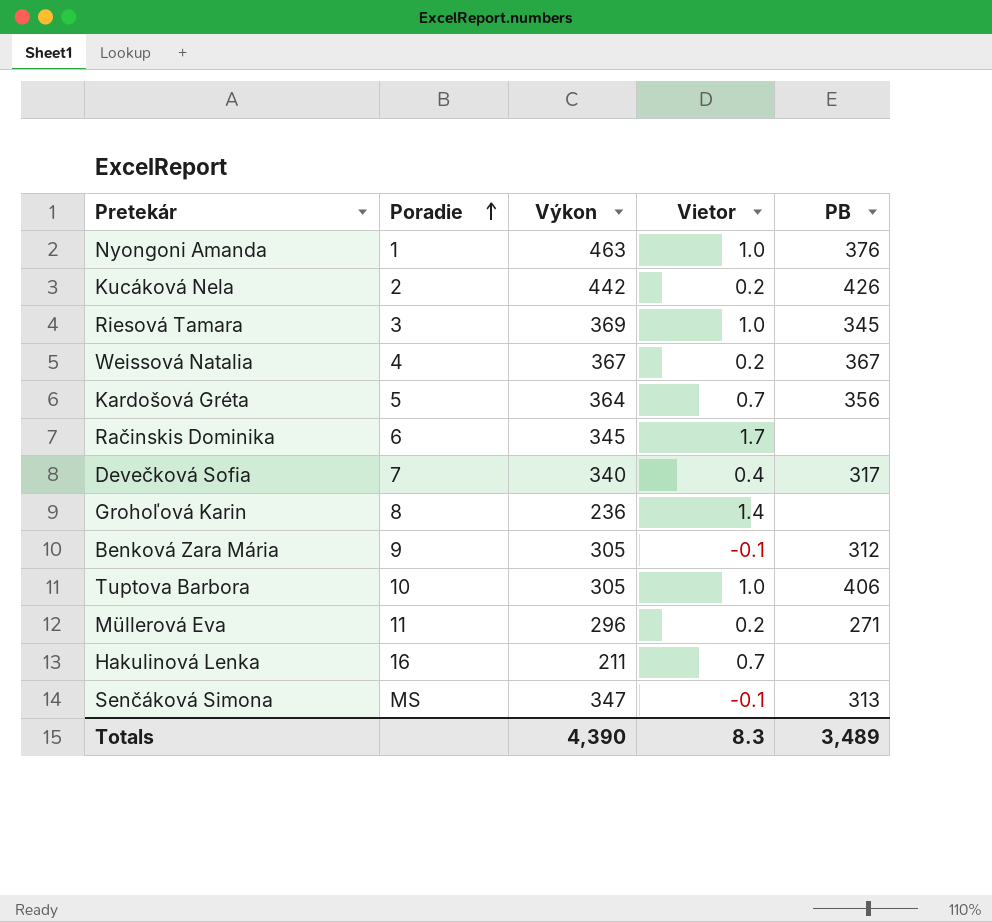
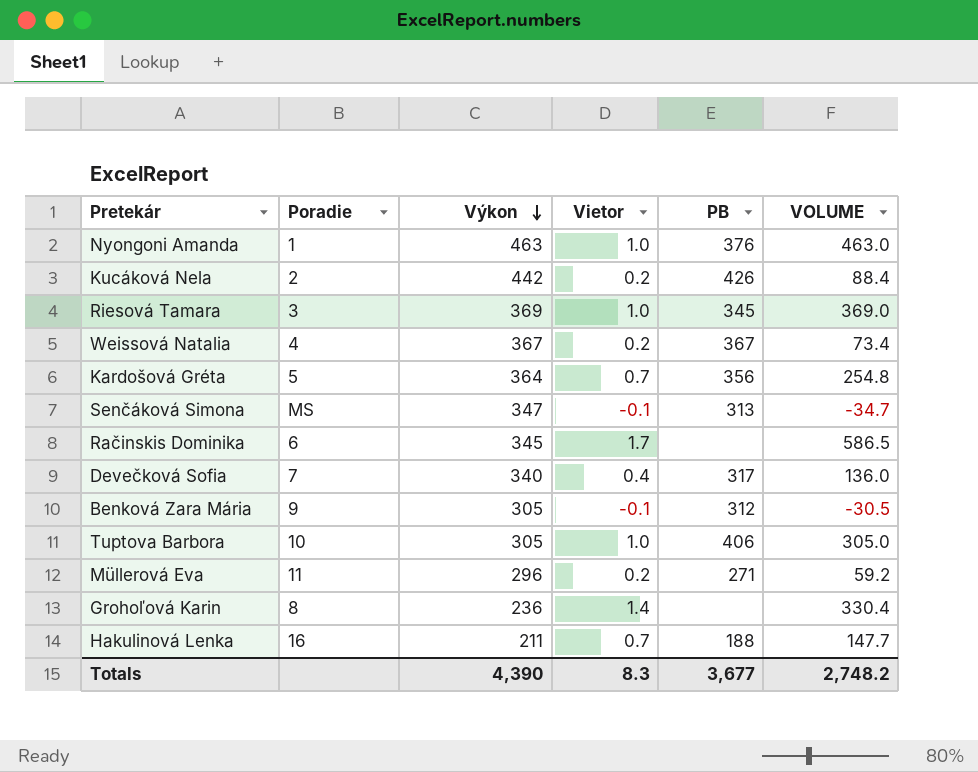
row order: Poradie ascending -> Výkon descending
column VOLUME | formula: none -> [Výkon] * [Vietor]
Hakulinová Lenka | PB: none -> 188
Totals | PB: 3,489 -> 3,677

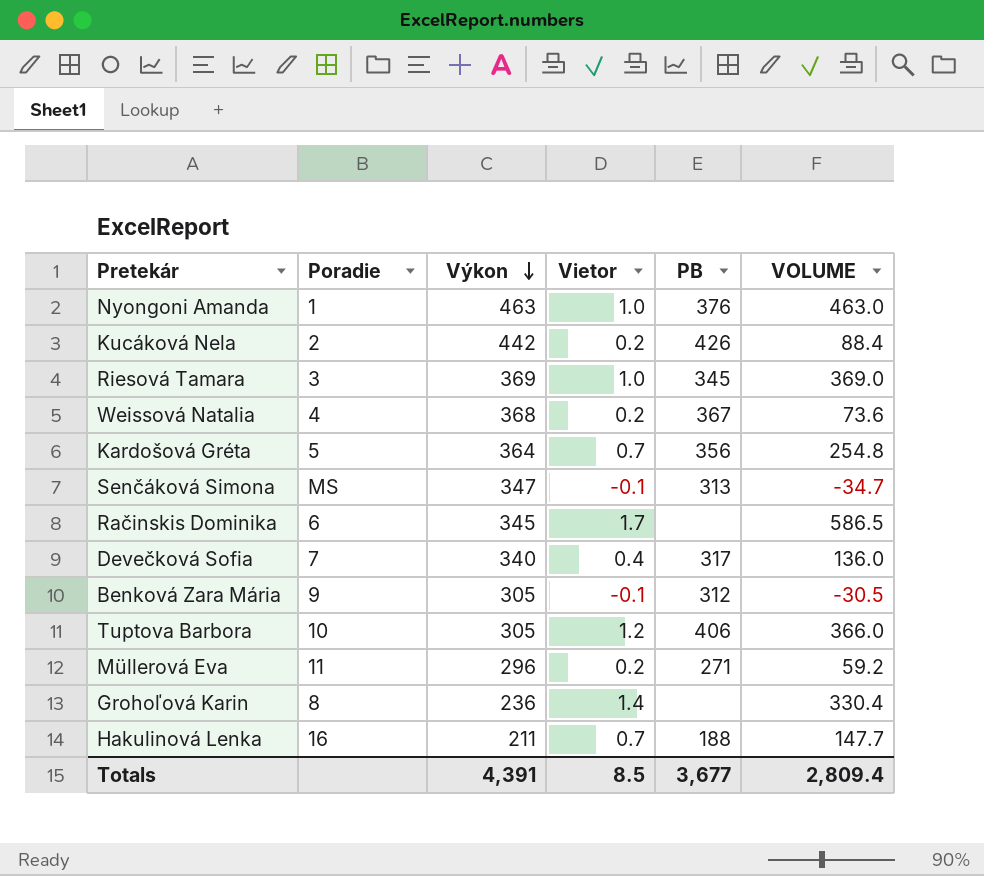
Weissová Natalia | Výkon: 367 -> 368
Weissová Natalia | VOLUME: 73.4 -> 73.6
Tuptova Barbora | Vietor: 1.0 -> 1.2
Tuptova Barbora | VOLUME: 305.0 -> 366.0
Totals | Výkon: 4,390 -> 4,391
Totals | Vietor: 8.3 -> 8.5
Totals | VOLUME: 2,748.2 -> 2,809.4

